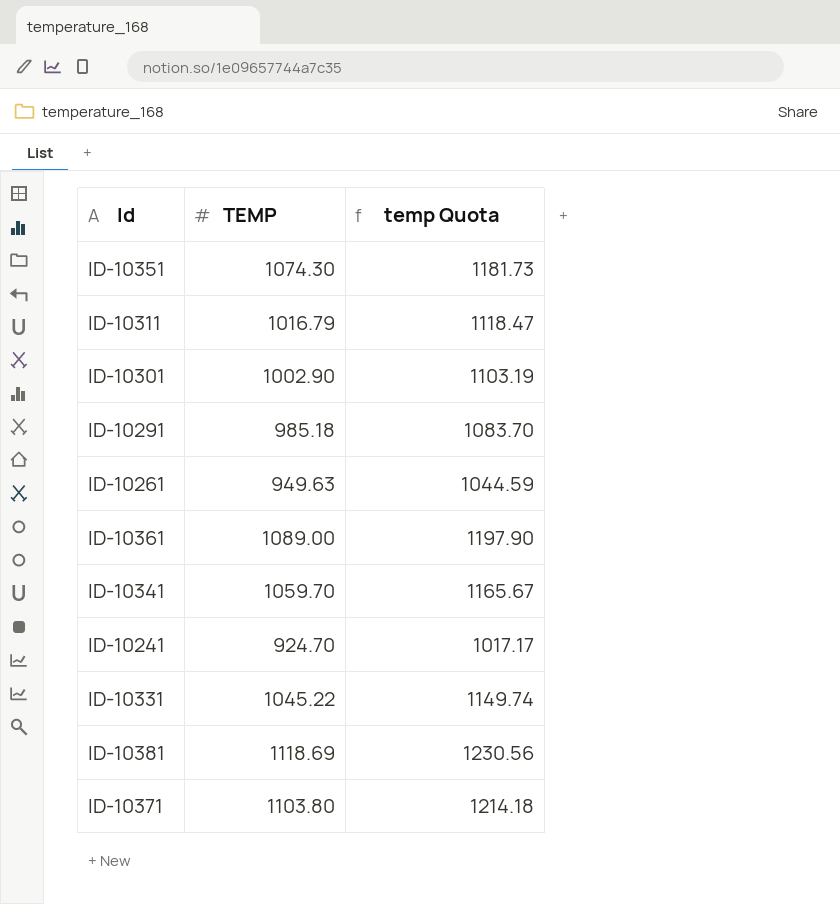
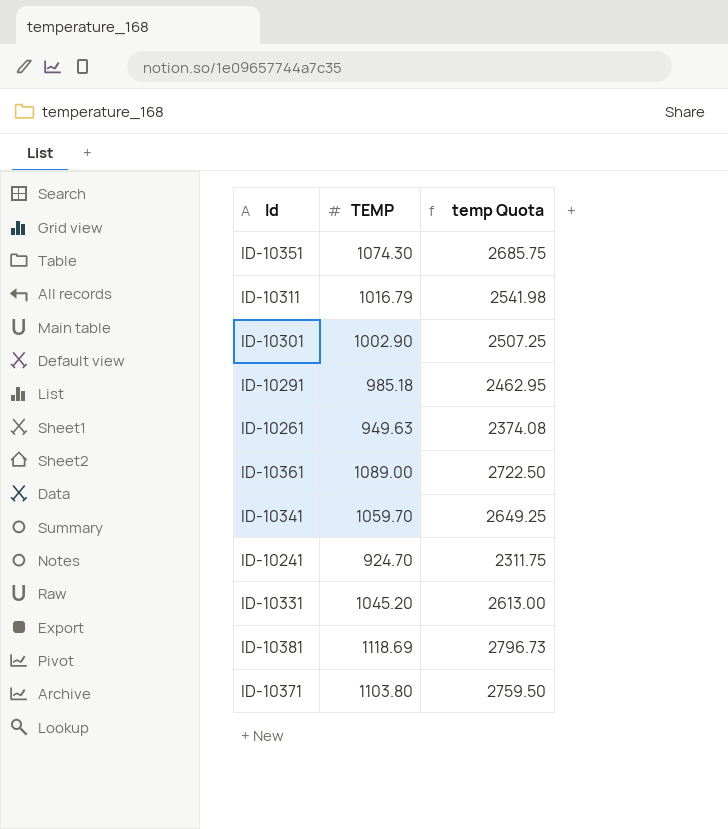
column temp Quota | formula: [TEMP] * 1.1 -> [TEMP] * 2.5
ID-10331 | TEMP: 1045.22 -> 1045.20

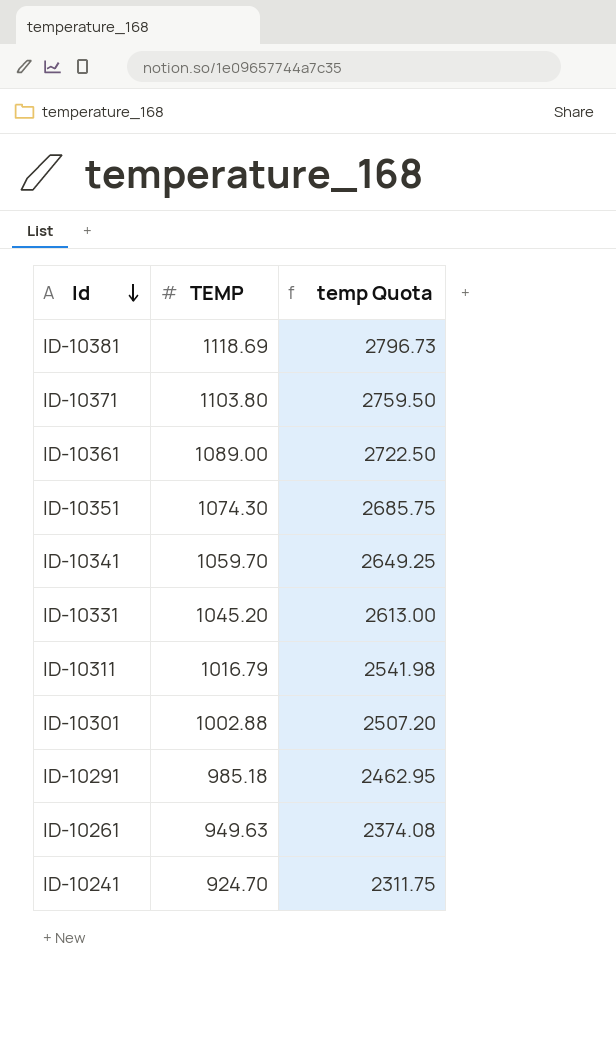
row order: none -> Id descending
ID-10301 | TEMP: 1002.90 -> 1002.88
ID-10301 | temp Quota: 2507.25 -> 2507.20

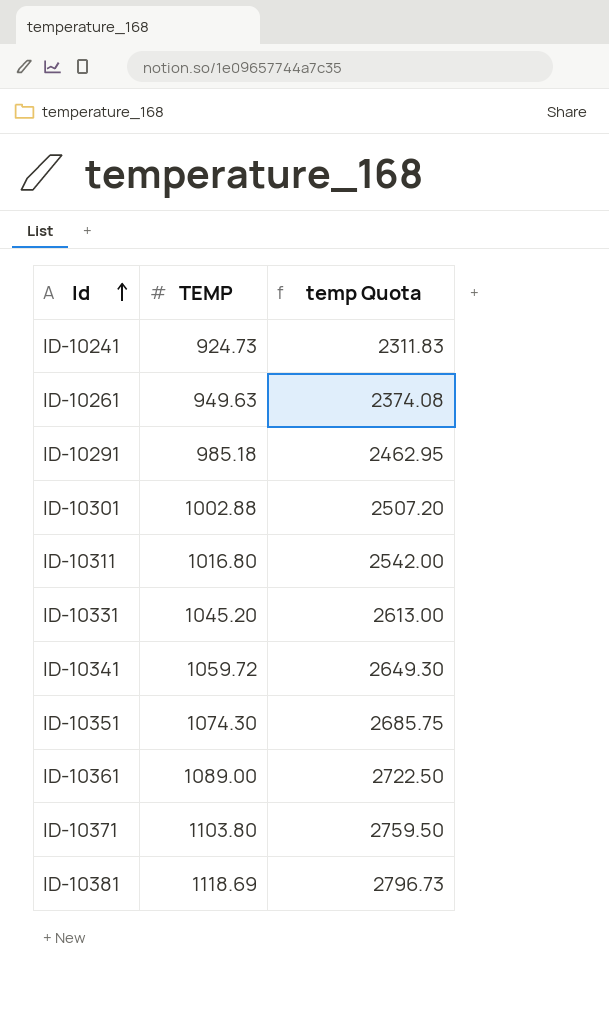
row order: Id descending -> Id ascending
ID-10241 | TEMP: 924.70 -> 924.73
ID-10241 | temp Quota: 2311.75 -> 2311.83
ID-10311 | TEMP: 1016.79 -> 1016.80
ID-10311 | temp Quota: 2541.98 -> 2542.00
ID-10341 | TEMP: 1059.70 -> 1059.72
ID-10341 | temp Quota: 2649.25 -> 2649.30

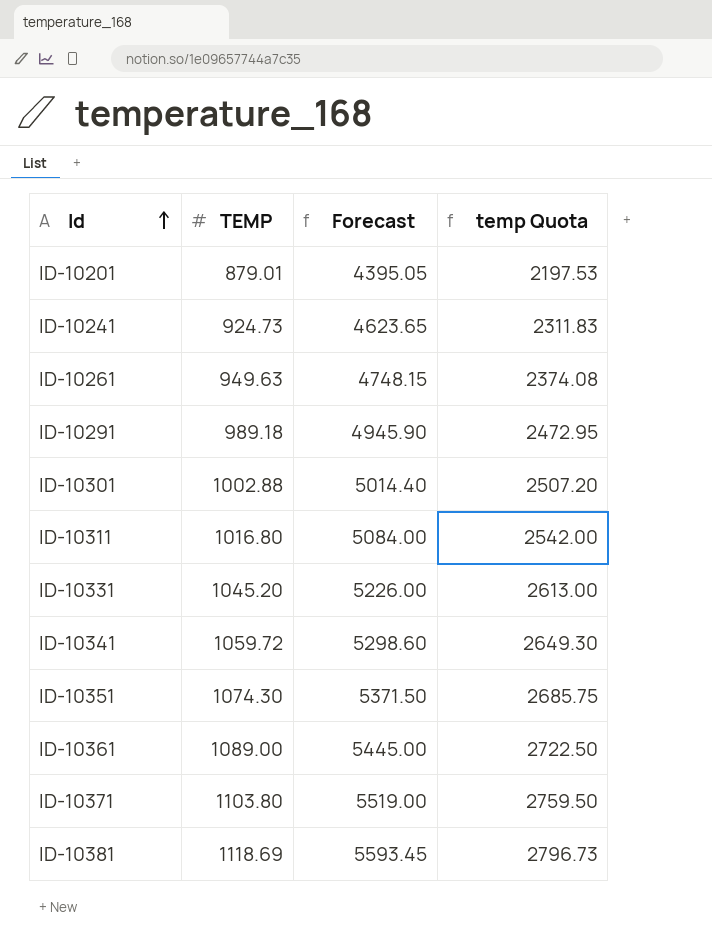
column Forecast | formula: none -> [TEMP] * 5
row ID-10201: none -> 879.01 | 4395.05 | 2197.53
ID-10291 | TEMP: 985.18 -> 989.18
ID-10291 | temp Quota: 2462.95 -> 2472.95

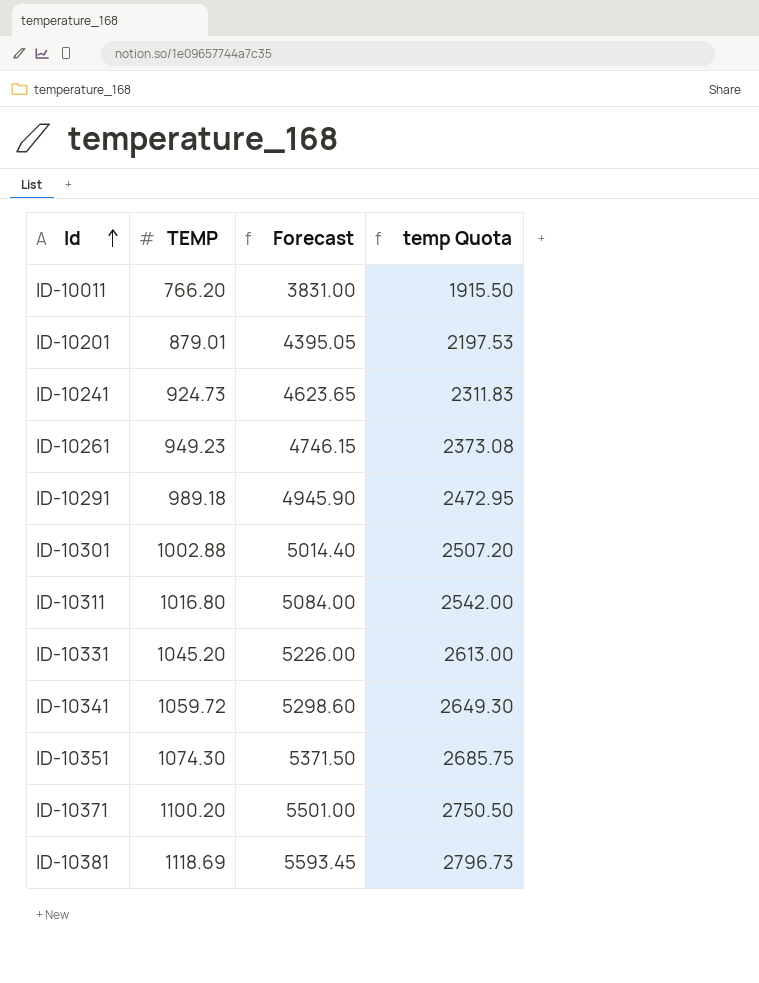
row ID-10361: 1089.00 | 5445.00 | 2722.50 -> none
row ID-10011: none -> 766.20 | 3831.00 | 1915.50
ID-10261 | TEMP: 949.63 -> 949.23
ID-10261 | Forecast: 4748.15 -> 4746.15
ID-10261 | temp Quota: 2374.08 -> 2373.08
ID-10371 | TEMP: 1103.80 -> 1100.20
ID-10371 | Forecast: 5519.00 -> 5501.00
ID-10371 | temp Quota: 2759.50 -> 2750.50

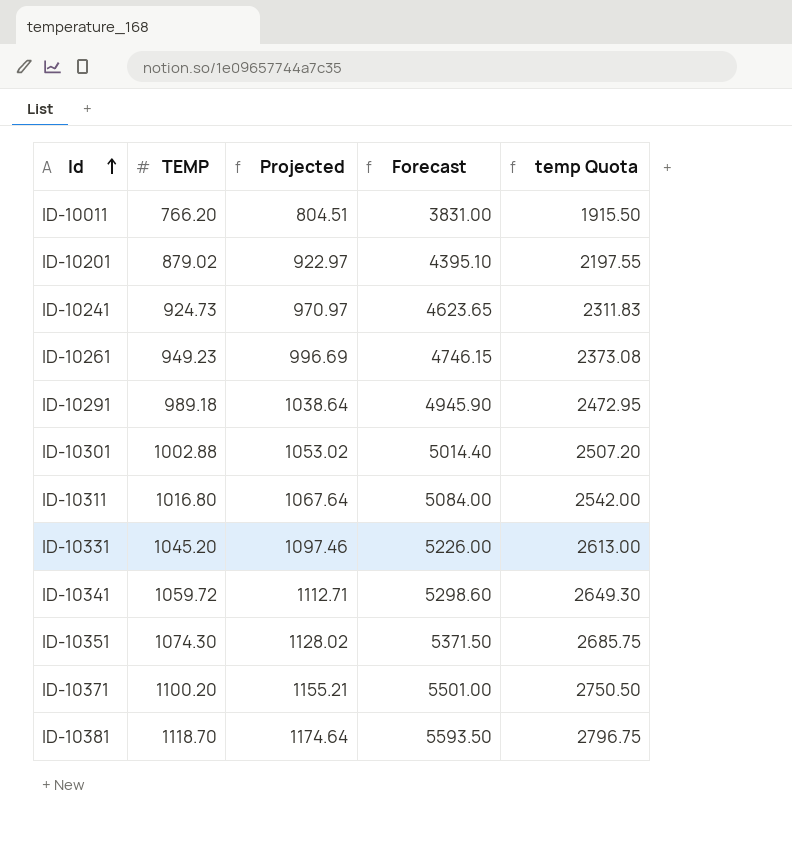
column Projected | formula: none -> [TEMP] * 1.05
ID-10201 | TEMP: 879.01 -> 879.02
ID-10201 | Forecast: 4395.05 -> 4395.10
ID-10201 | temp Quota: 2197.53 -> 2197.55
ID-10381 | TEMP: 1118.69 -> 1118.70
ID-10381 | Forecast: 5593.45 -> 5593.50
ID-10381 | temp Quota: 2796.73 -> 2796.75

